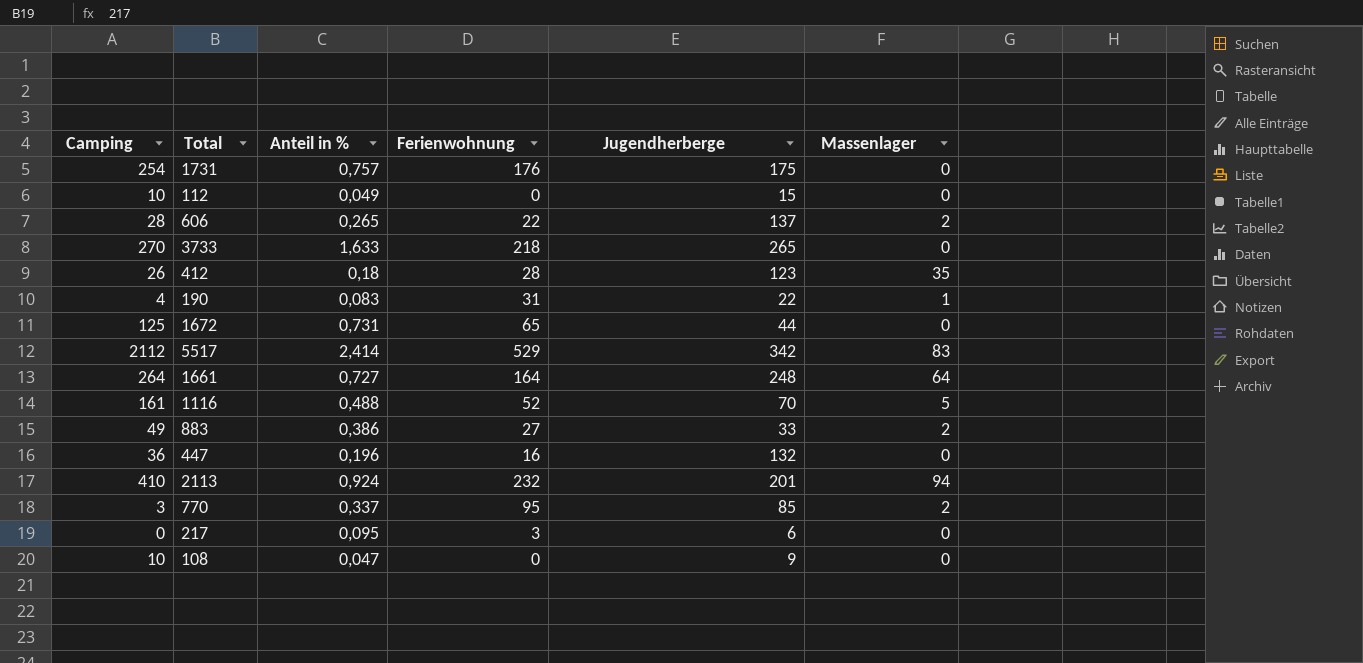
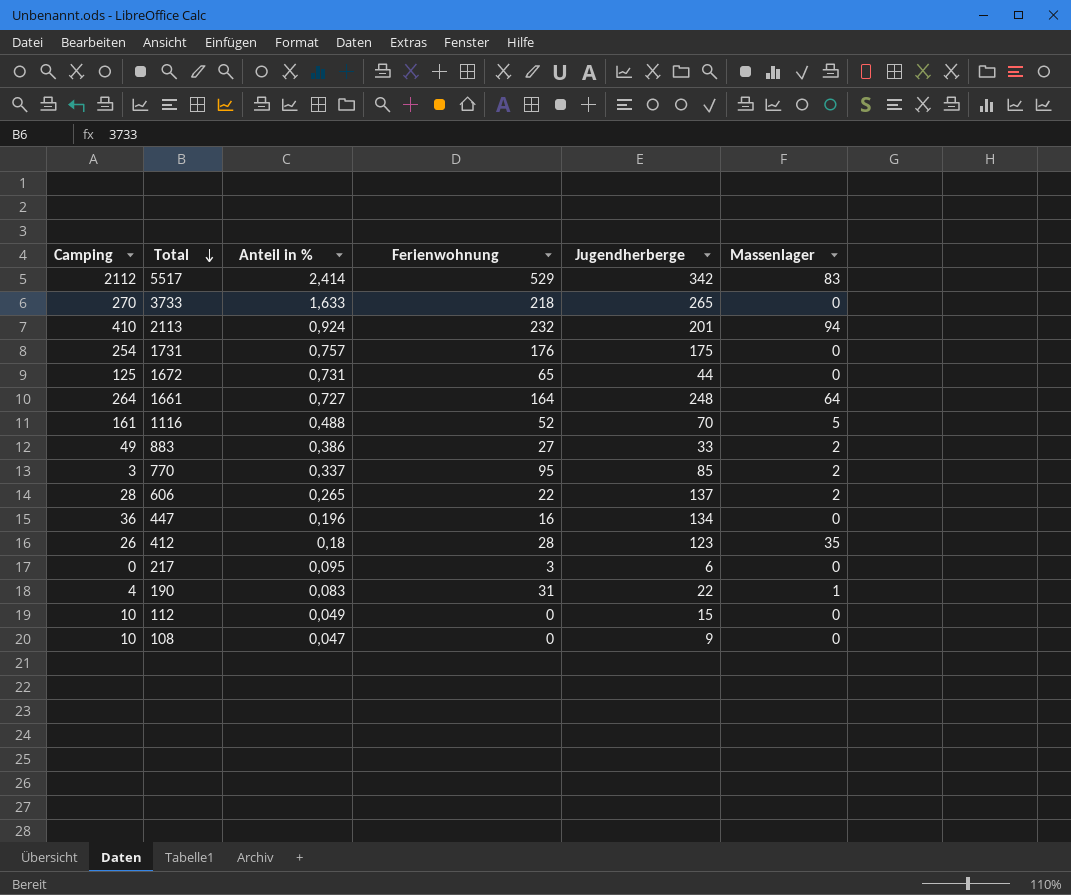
row order: none -> Total descending
447 | Jugendherberge: 132 -> 134

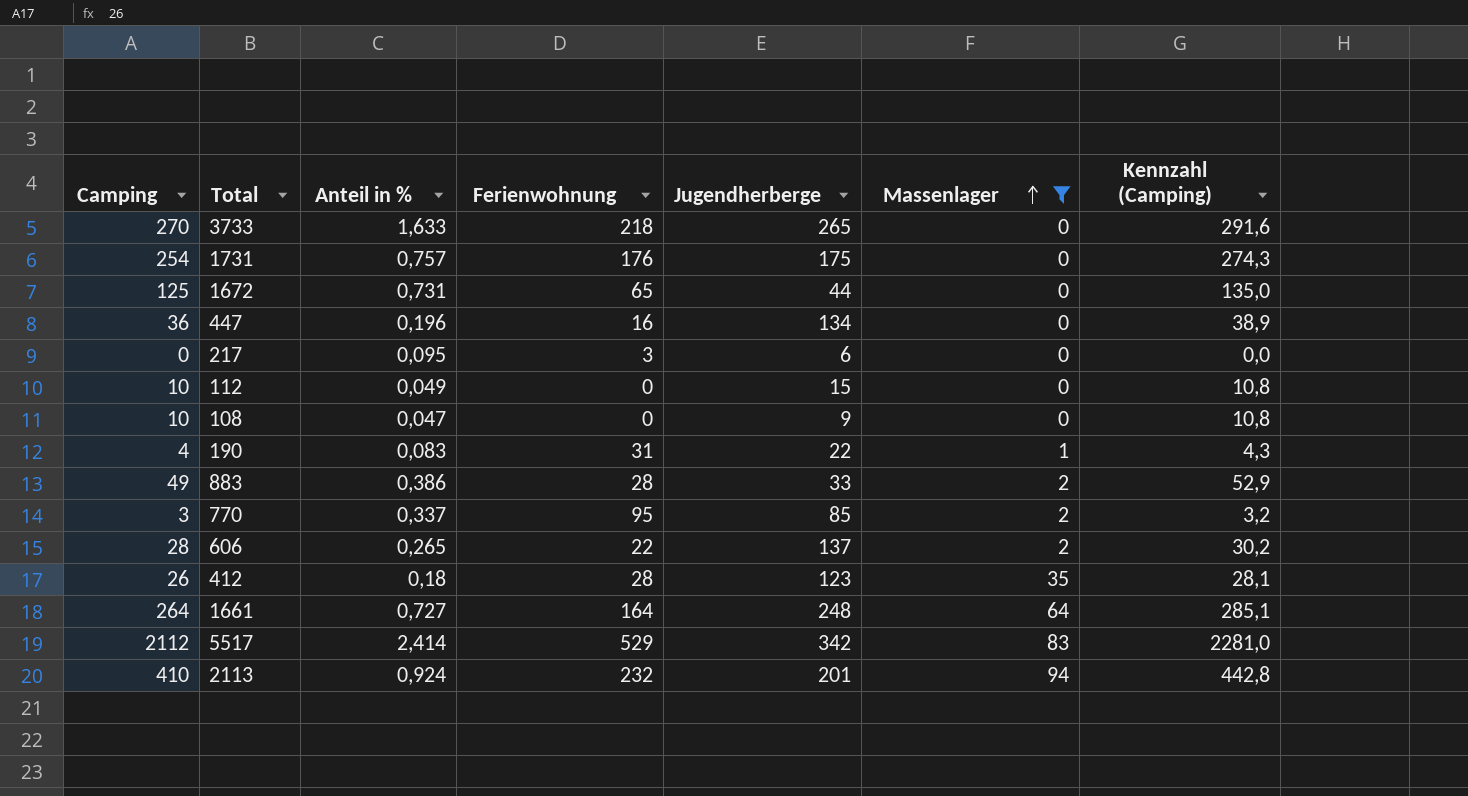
filter: none -> Massenlager != 5
row order: Total descending -> Massenlager ascending
column Kennzahl (Camping) | formula: none -> [Camping] * 1,08
883 | Ferienwohnung: 27 -> 28

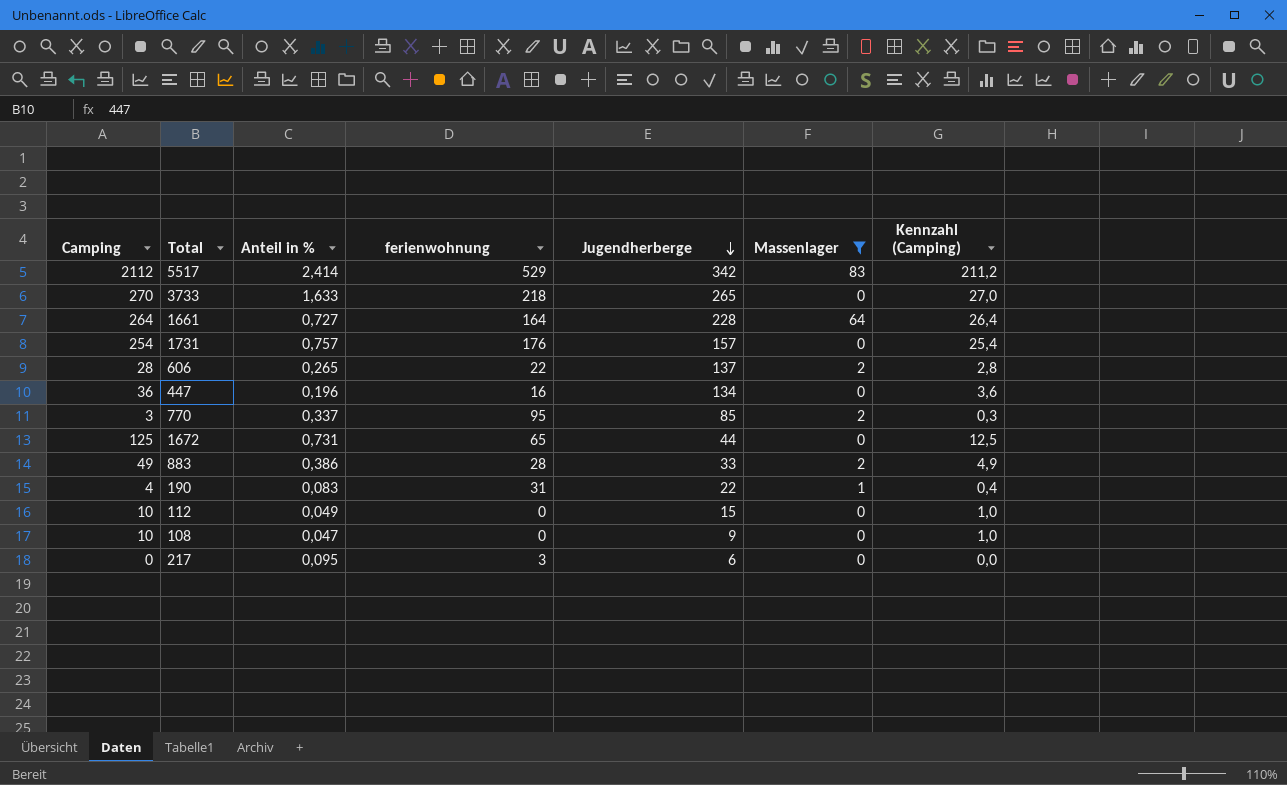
row order: Massenlager ascending -> Jugendherberge descending
column name: Ferienwohnung -> ferienwohnung
column Kennzahl (Camping) | formula: [Camping] * 1,08 -> [Camping] * 0,1
row 412: 26 | 0,18 | 28 | 123 | 35 | 28,1 -> none
row 2113: 410 | 0,924 | 232 | 201 | 94 | 442,8 -> none
1661 | Jugendherberge: 248 -> 228
1731 | Jugendherberge: 175 -> 157

